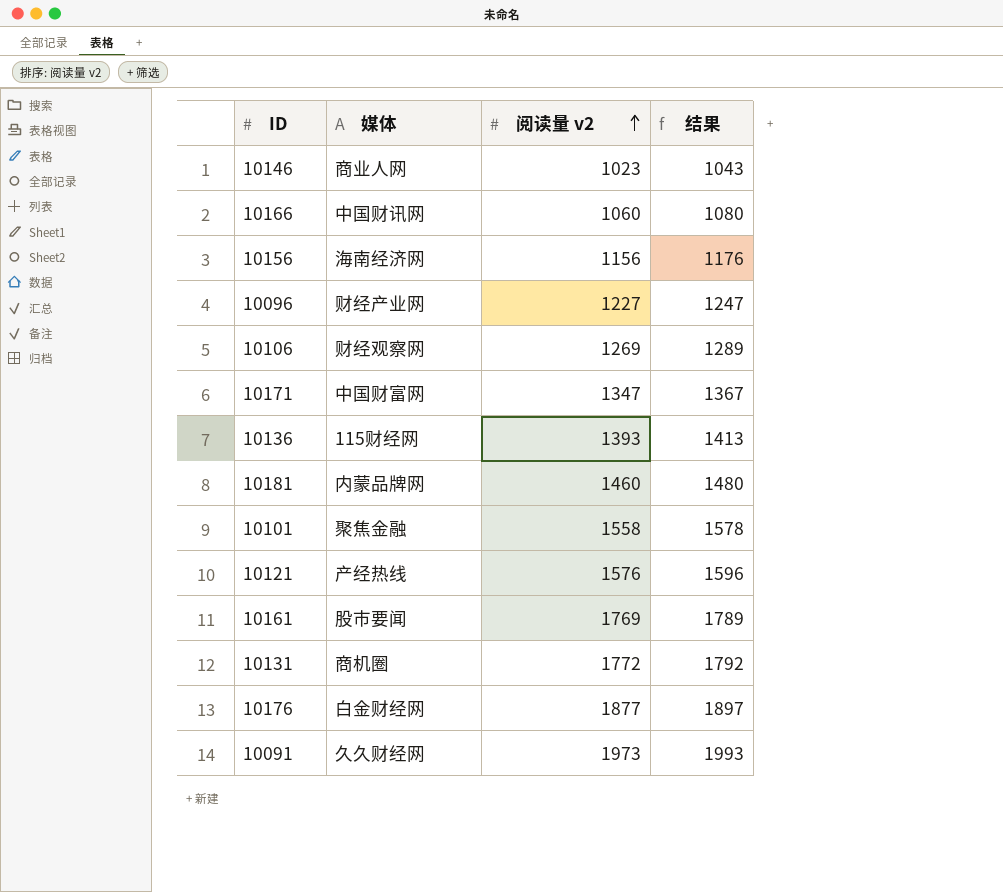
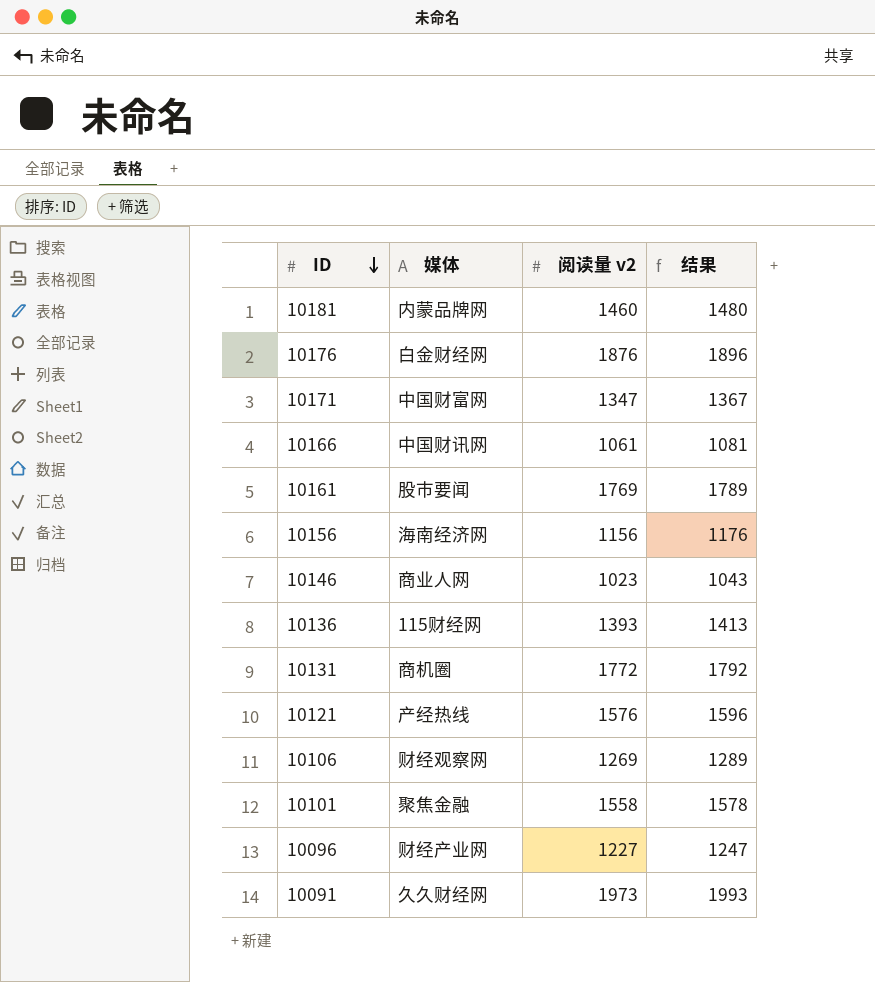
row order: 阅读量 v2 ascending -> ID descending
10176 | 阅读量 v2: 1877 -> 1876
10176 | 结果: 1897 -> 1896
10166 | 阅读量 v2: 1060 -> 1061
10166 | 结果: 1080 -> 1081

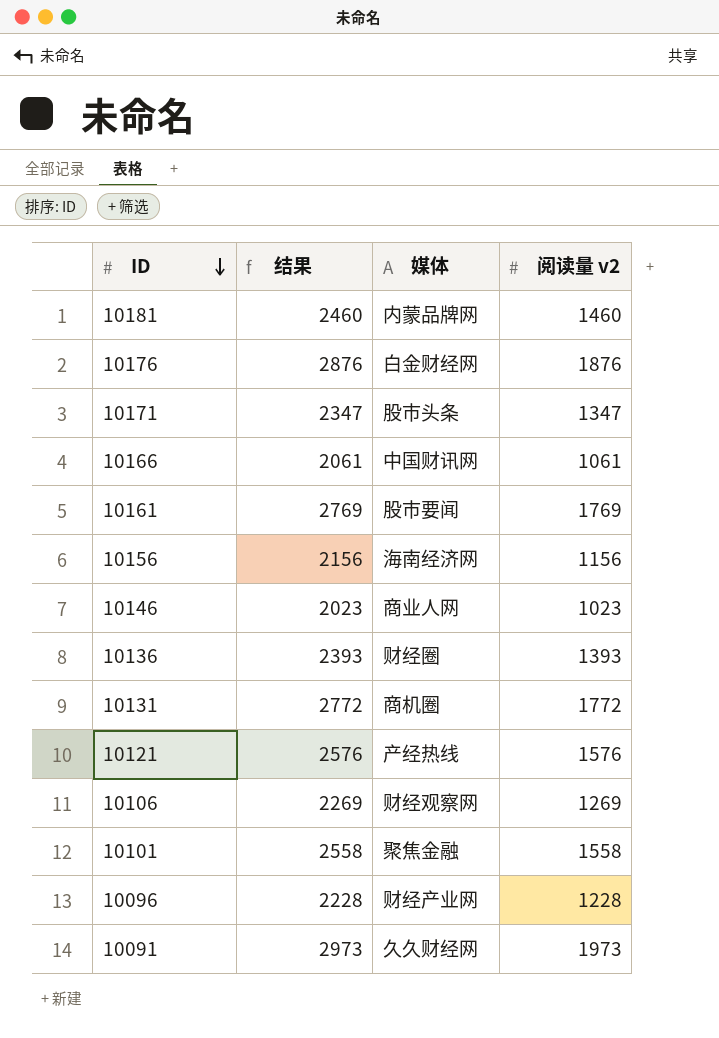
column 结果 | formula: [阅读量 v2] + 20 -> [阅读量 v2] + 1000
column 结果 | position: 4 -> 2
10171 | 媒体: 中国财富网 -> 股市头条
10136 | 媒体: 115财经网 -> 财经圈
10096 | 阅读量 v2: 1227 -> 1228

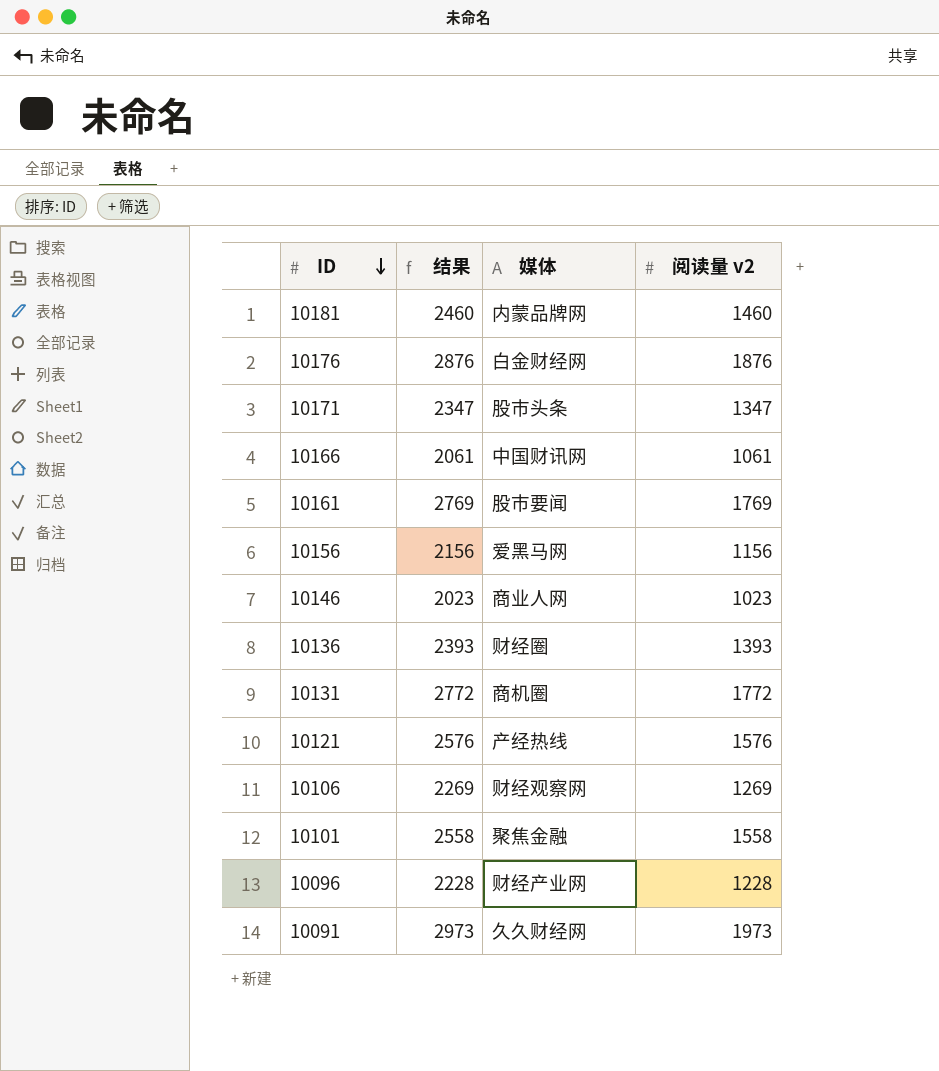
10156 | 媒体: 海南经济网 -> 爱黑马网

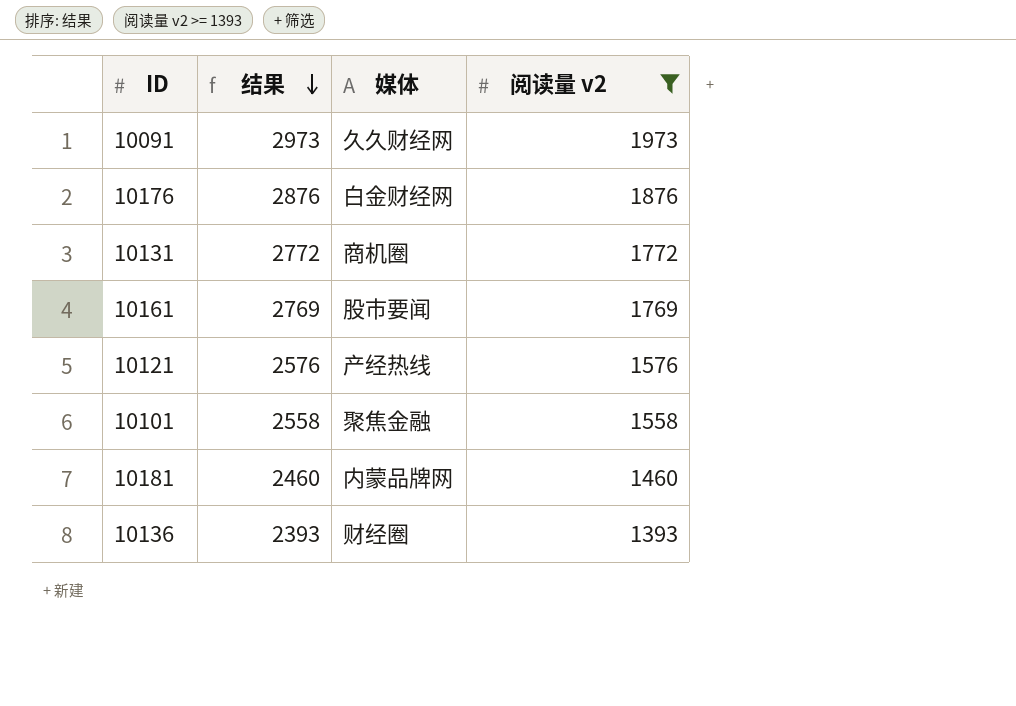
filter: none -> 阅读量 v2 >= 1393
row order: ID descending -> 结果 descending

